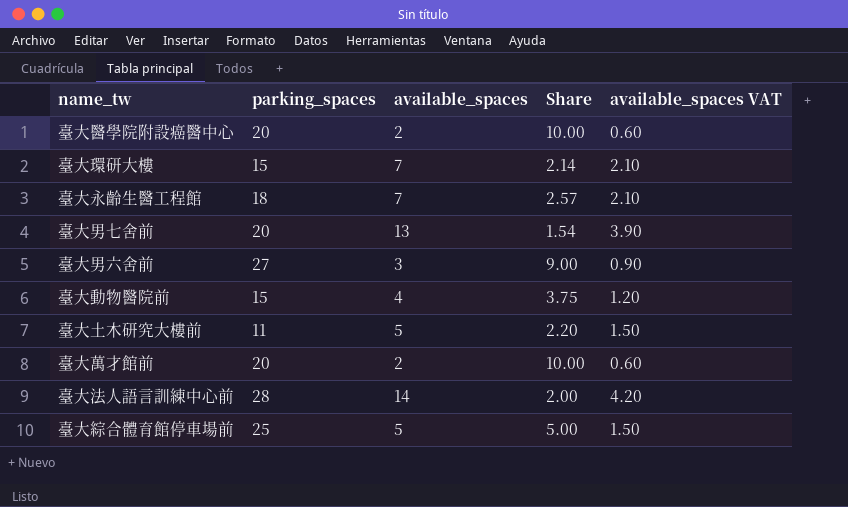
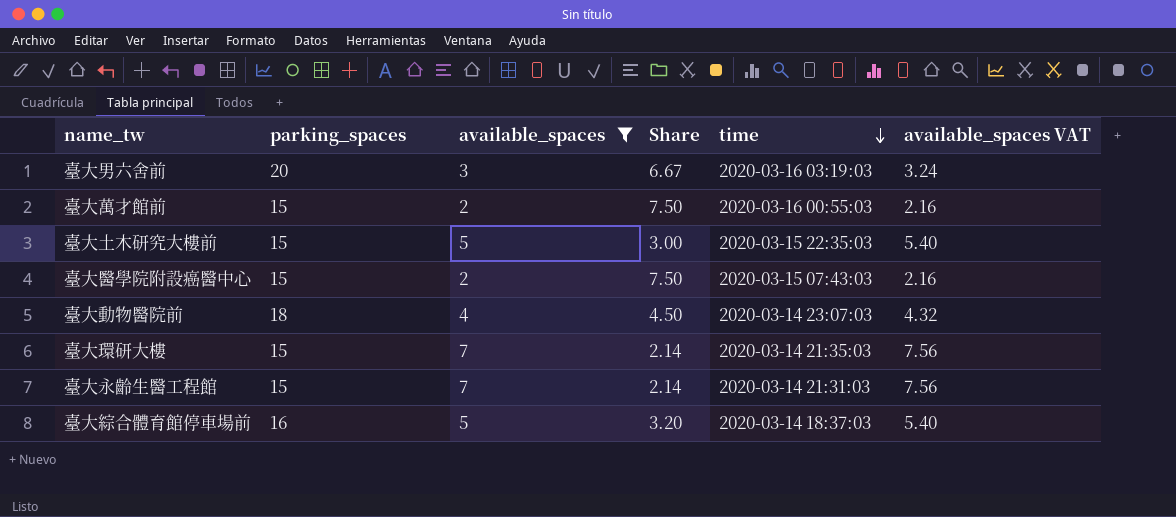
filter: none -> available_spaces <= 7
row order: none -> time descending
column time | position: none -> 5
column available_spaces VAT | formula: [available_spaces] * 0.3 -> [available_spaces] * 1.08
臺大男六舍前 | parking_spaces: 27 -> 20
臺大男六舍前 | Share: 9.00 -> 6.67
臺大萬才館前 | parking_spaces: 20 -> 15
臺大萬才館前 | Share: 10.00 -> 7.50
臺大土木研究大樓前 | parking_spaces: 11 -> 15
臺大土木研究大樓前 | Share: 2.20 -> 3.00
臺大醫學院附設癌醫中心 | parking_spaces: 20 -> 15
臺大醫學院附設癌醫中心 | Share: 10.00 -> 7.50
臺大動物醫院前 | parking_spaces: 15 -> 18
臺大動物醫院前 | Share: 3.75 -> 4.50
臺大永齡生醫工程館 | parking_spaces: 18 -> 15
臺大永齡生醫工程館 | Share: 2.57 -> 2.14
臺大綜合體育館停車場前 | parking_spaces: 25 -> 16
臺大綜合體育館停車場前 | Share: 5.00 -> 3.20

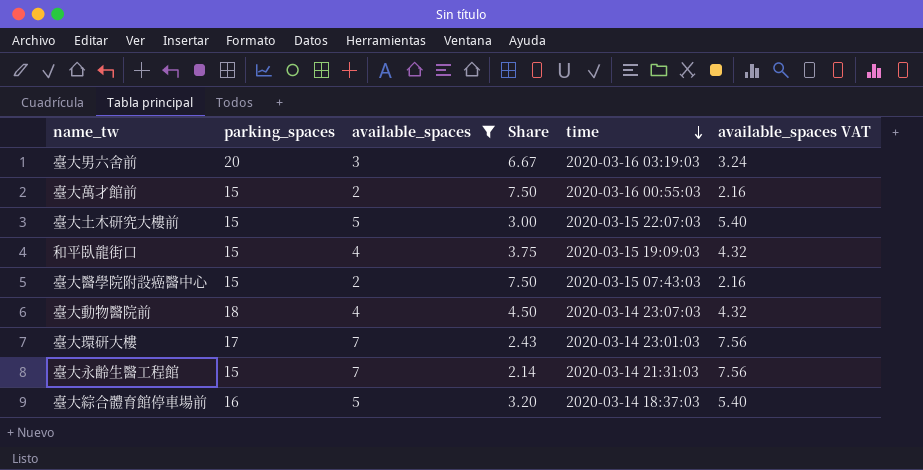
臺大土木研究大樓前 | time: 2020-03-15 22:35:03 -> 2020-03-15 22:07:03
row 和平臥龍街口: none -> 15 | 4 | 3.75 | 2020-03-15 19:09:03 | 4.32
臺大環研大樓 | parking_spaces: 15 -> 17
臺大環研大樓 | Share: 2.14 -> 2.43
臺大環研大樓 | time: 2020-03-14 21:35:03 -> 2020-03-14 23:01:03

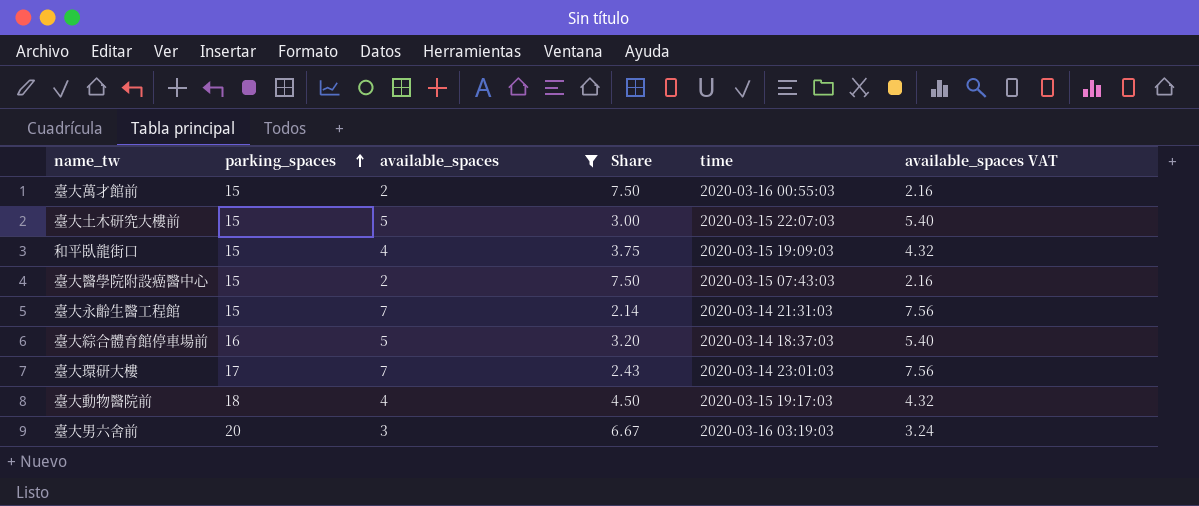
row order: time descending -> parking_spaces ascending
臺大動物醫院前 | time: 2020-03-14 23:07:03 -> 2020-03-15 19:17:03

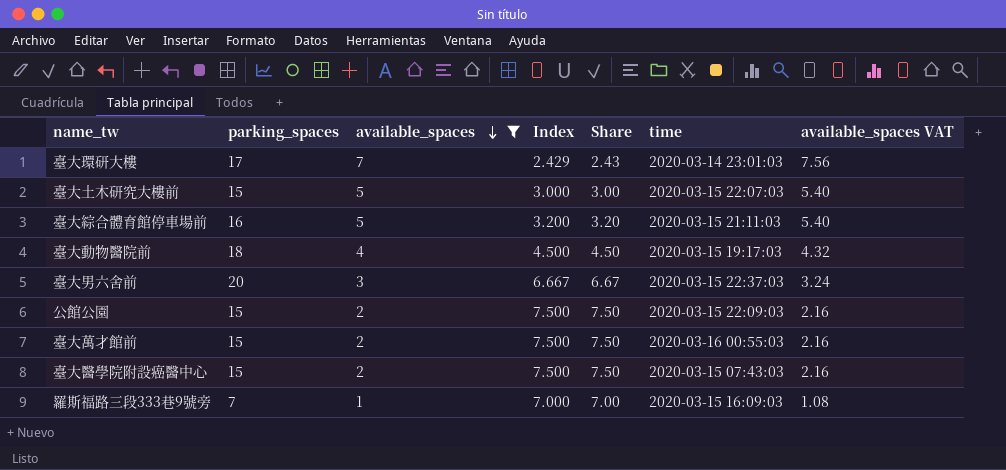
row order: parking_spaces ascending -> available_spaces descending
column Index | formula: none -> [parking_spaces] / [available_spaces]
row 和平臥龍街口: 15 | 4 | 3.75 | 2020-03-15 19:09:03 | 4.32 -> none
row 臺大永齡生醫工程館: 15 | 7 | 2.14 | 2020-03-14 21:31:03 | 7.56 -> none
臺大綜合體育館停車場前 | time: 2020-03-14 18:37:03 -> 2020-03-15 21:11:03
臺大男六舍前 | time: 2020-03-16 03:19:03 -> 2020-03-15 22:37:03
row 公館公園: none -> 15 | 2 | 7.500 | 7.50 | 2020-03-15 22:09:03 | 2.16
row 羅斯福路三段333巷9號旁: none -> 7 | 1 | 7.000 | 7.00 | 2020-03-15 16:09:03 | 1.08

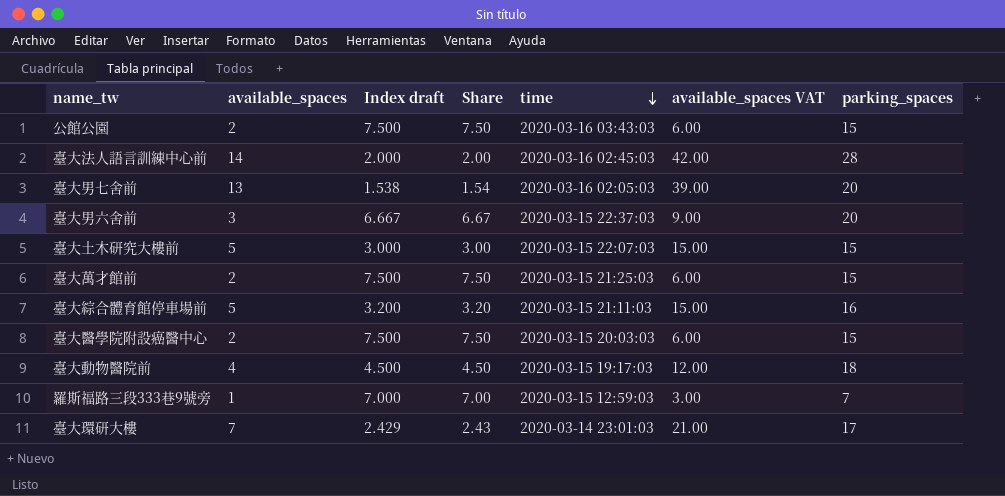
filter: available_spaces <= 7 -> none
row order: available_spaces descending -> time descending
column name: Index -> Index draft
column available_spaces VAT | formula: [available_spaces] * 1.08 -> [available_spaces] * 3
column parking_spaces | position: 2 -> 7
公館公園 | time: 2020-03-15 22:09:03 -> 2020-03-16 03:43:03
臺大萬才館前 | time: 2020-03-16 00:55:03 -> 2020-03-15 21:25:03
臺大醫學院附設癌醫中心 | time: 2020-03-15 07:43:03 -> 2020-03-15 20:03:03
羅斯福路三段333巷9號旁 | time: 2020-03-15 16:09:03 -> 2020-03-15 12:59:03

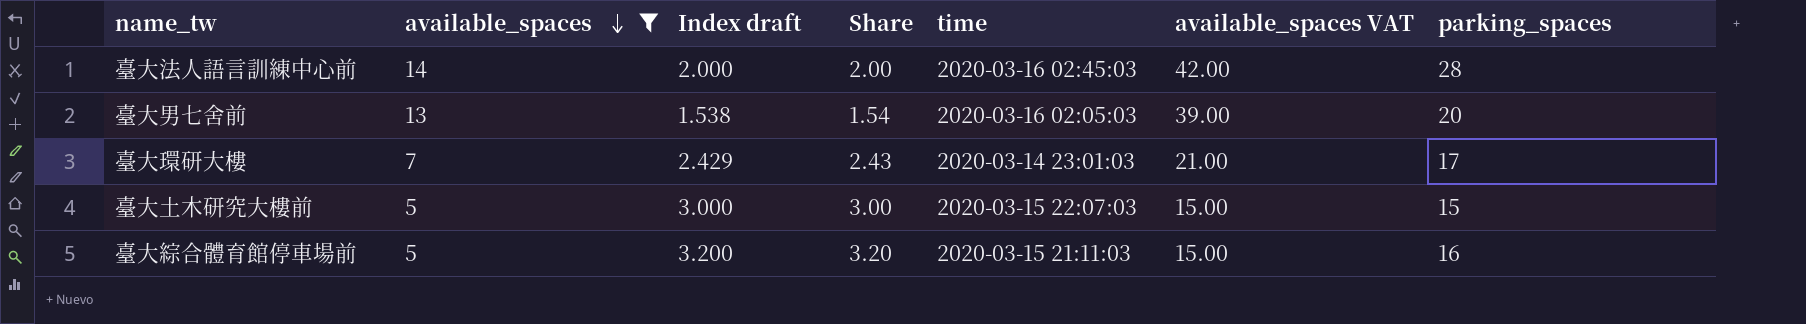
filter: none -> available_spaces >= 5
row order: time descending -> available_spaces descending

